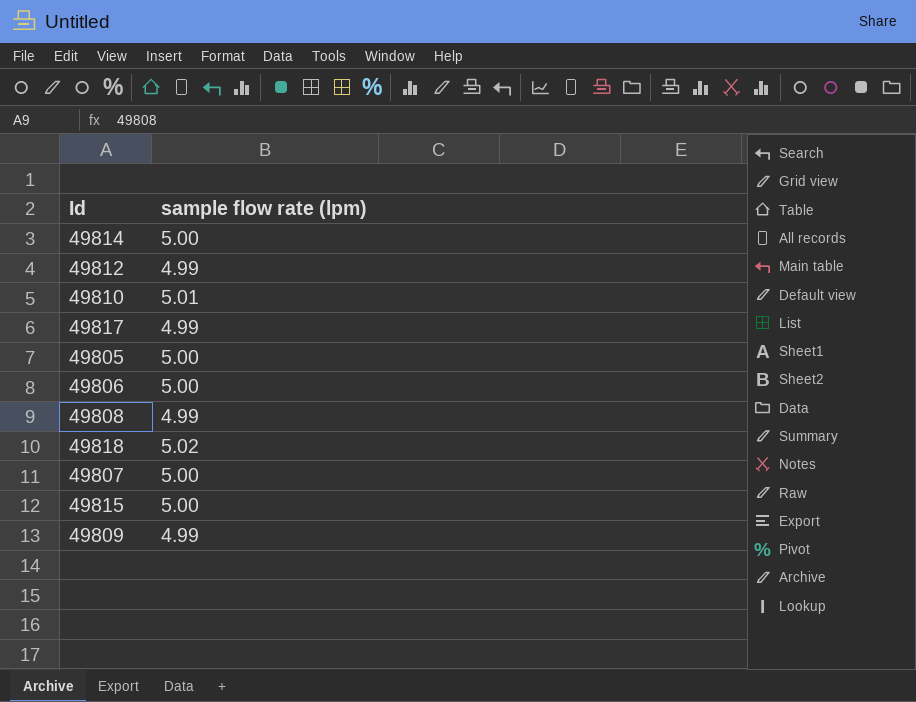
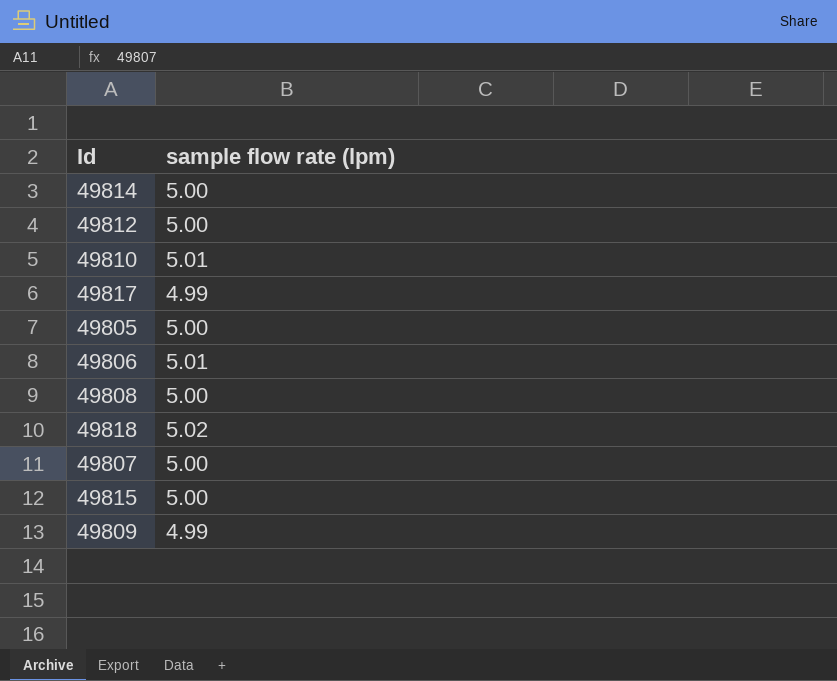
49812 | sample flow rate (lpm): 4.99 -> 5.00
49806 | sample flow rate (lpm): 5.00 -> 5.01
49808 | sample flow rate (lpm): 4.99 -> 5.00

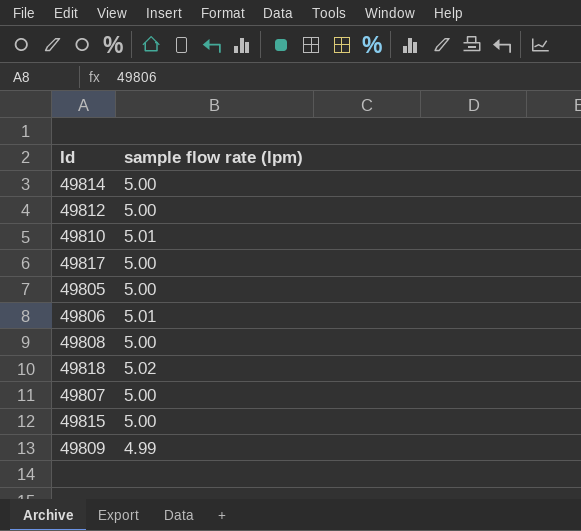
49817 | sample flow rate (lpm): 4.99 -> 5.00

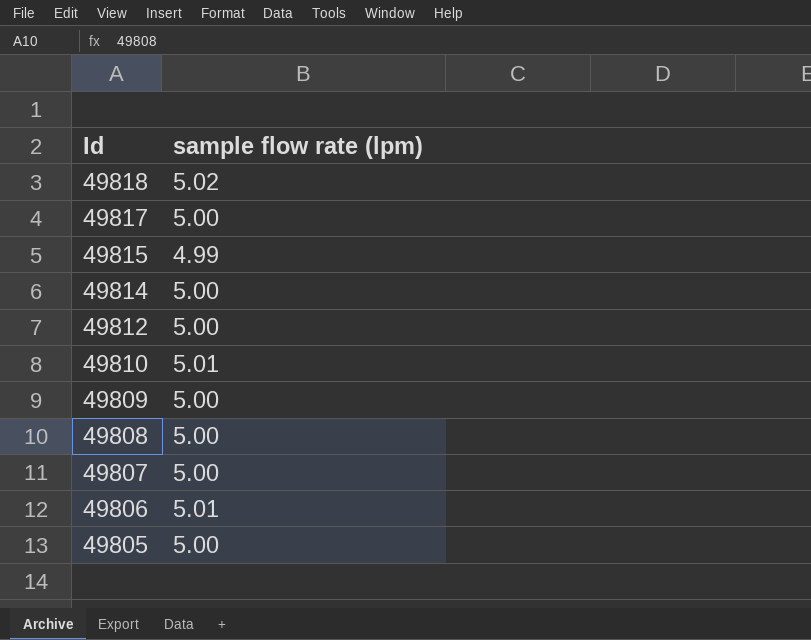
row order: none -> Id descending
49815 | sample flow rate (lpm): 5.00 -> 4.99
49809 | sample flow rate (lpm): 4.99 -> 5.00

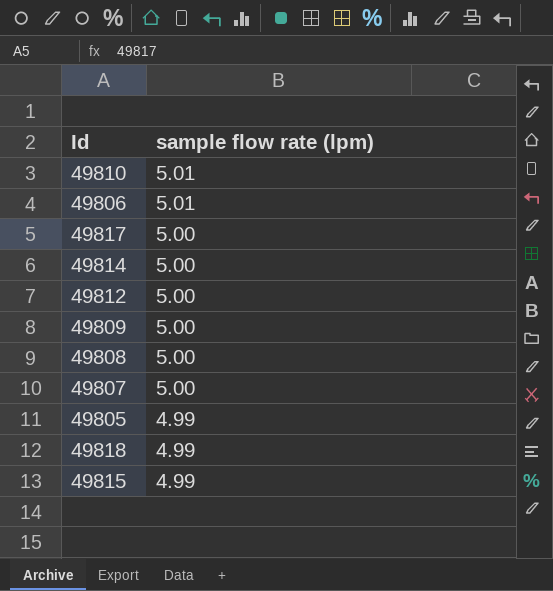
row order: Id descending -> sample flow rate (lpm) descending
49805 | sample flow rate (lpm): 5.00 -> 4.99
49818 | sample flow rate (lpm): 5.02 -> 4.99

